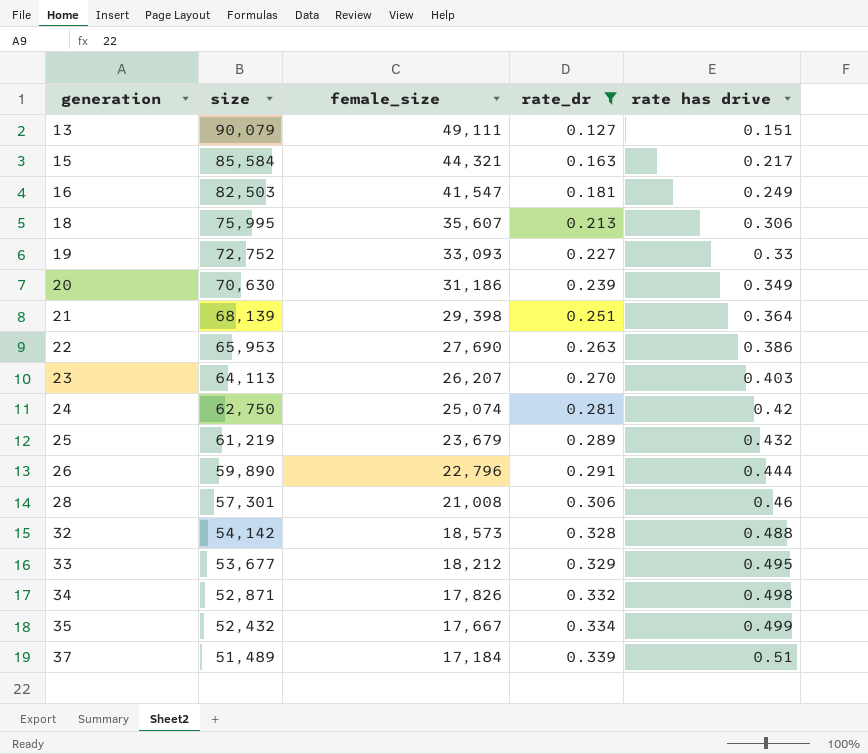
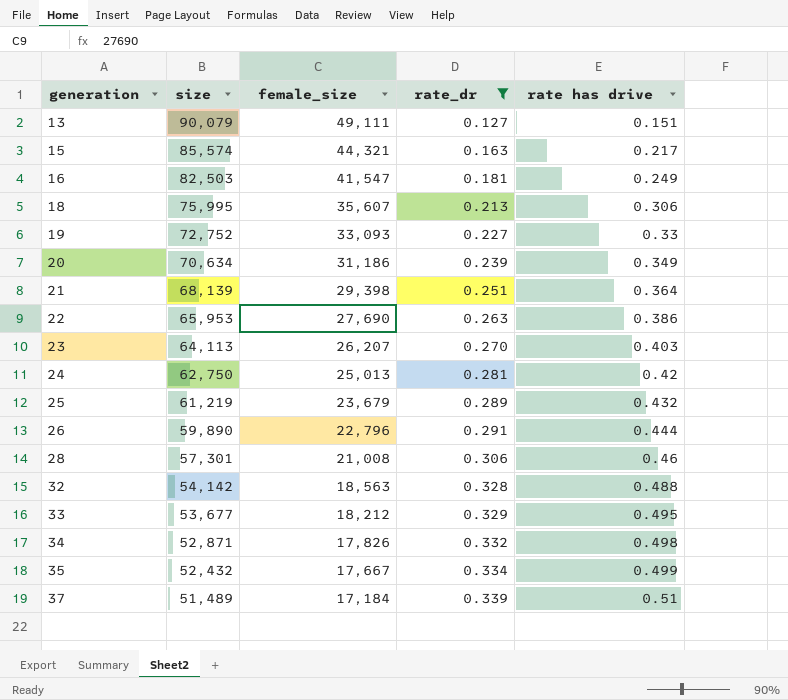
15 | size: 85,584 -> 85,574
20 | size: 70,630 -> 70,634
24 | female_size: 25,074 -> 25,013
32 | female_size: 18,573 -> 18,563

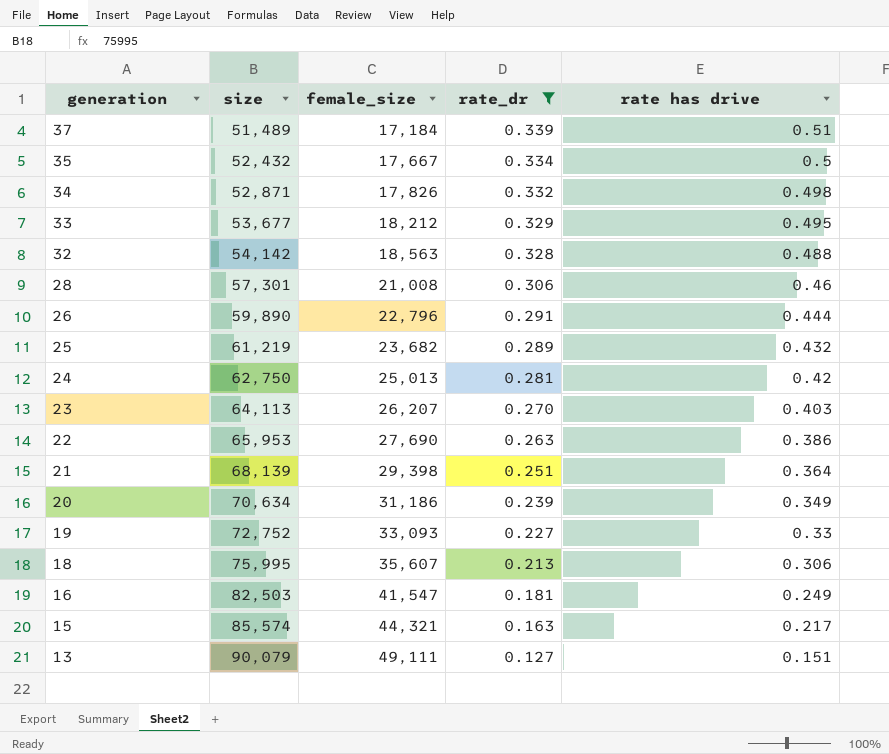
row order: generation ascending -> generation descending
35 | rate has drive: 0.499 -> 0.5
25 | female_size: 23,679 -> 23,682

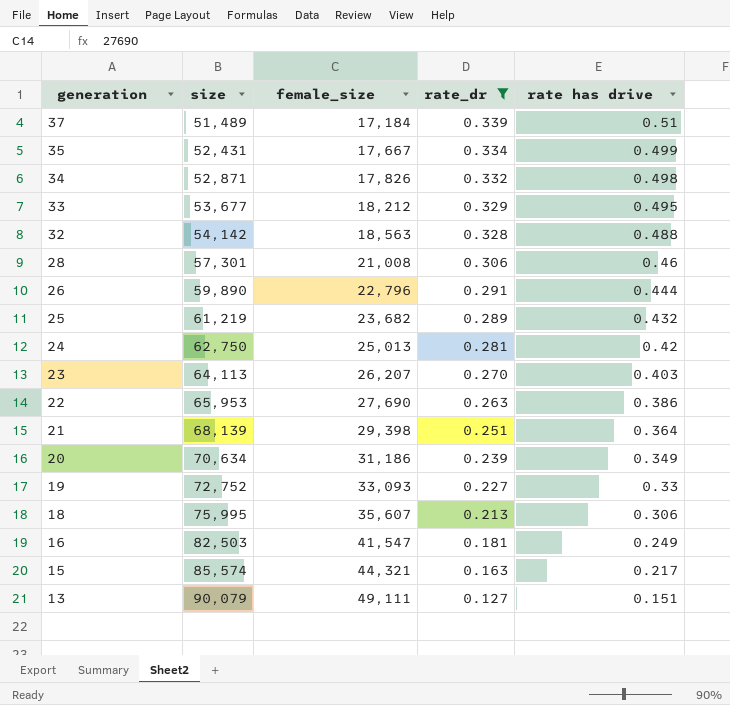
35 | size: 52,432 -> 52,431
35 | rate has drive: 0.5 -> 0.499

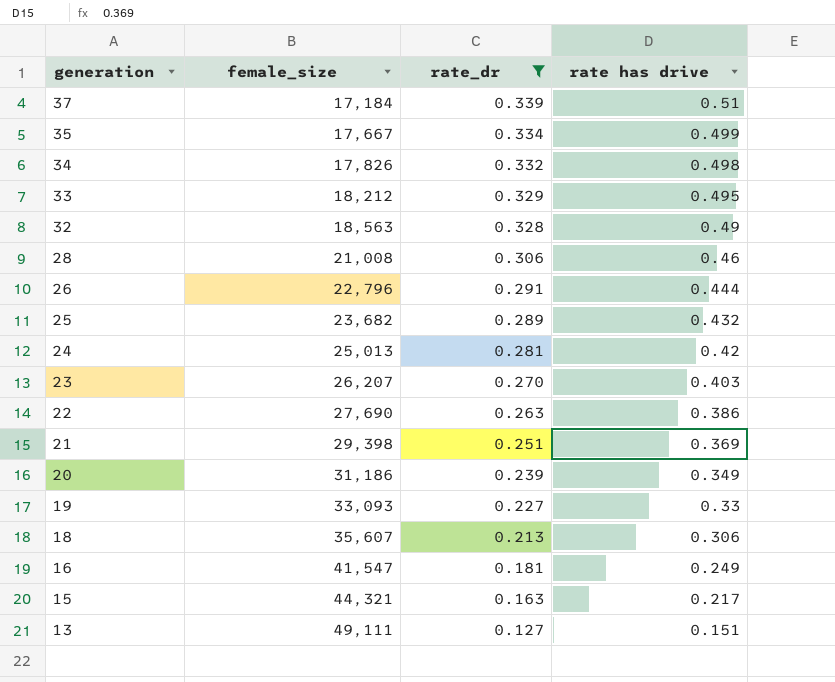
column size | position: 2 -> none
32 | rate has drive: 0.488 -> 0.49
21 | rate has drive: 0.364 -> 0.369

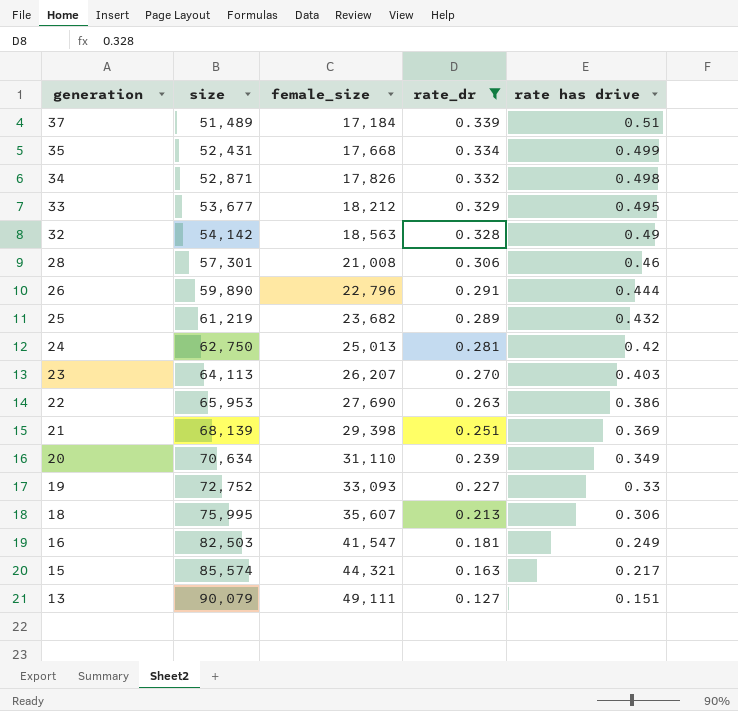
column size | position: none -> 2
35 | female_size: 17,667 -> 17,668
20 | female_size: 31,186 -> 31,110

